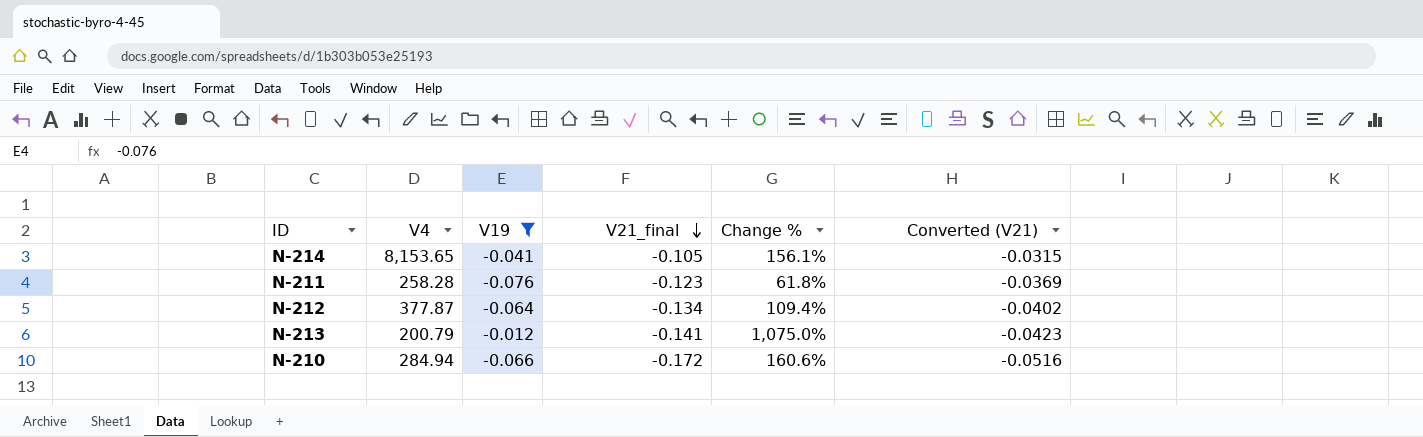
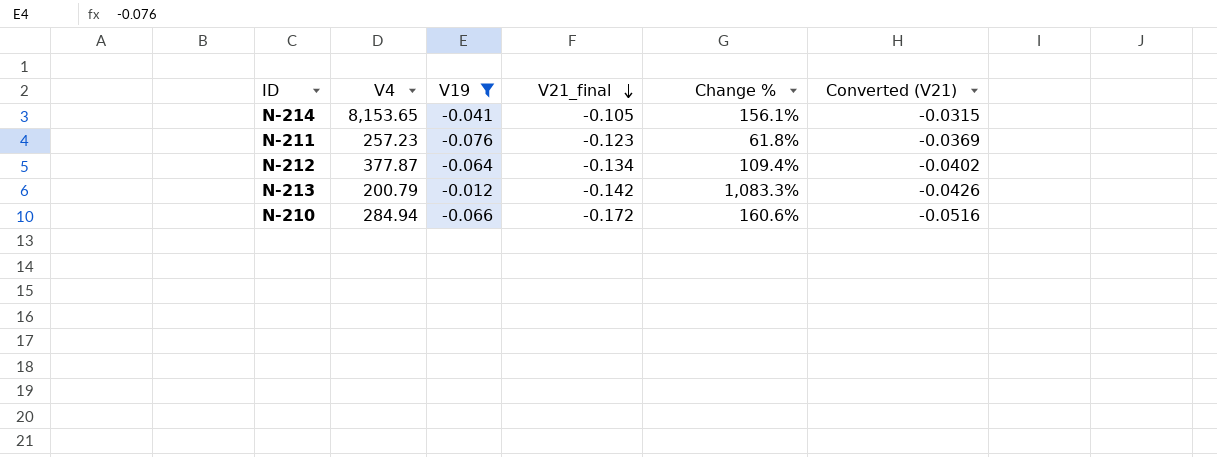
N-211 | V4: 258.28 -> 257.23
N-213 | V21_final: -0.141 -> -0.142
N-213 | Change %: 1,075.0% -> 1,083.3%
N-213 | Converted (V21): -0.0423 -> -0.0426

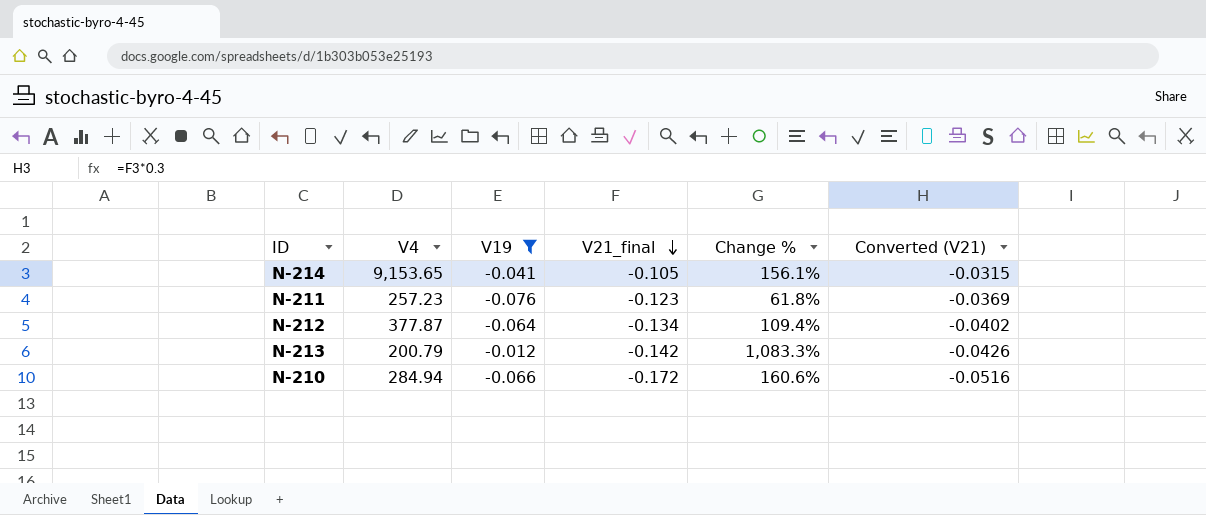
N-214 | V4: 8,153.65 -> 9,153.65

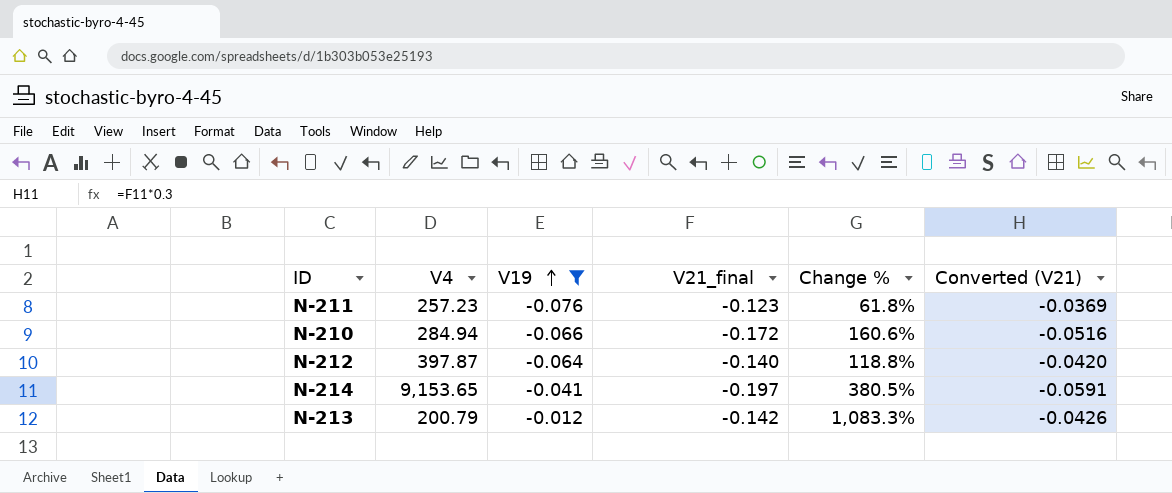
row order: V21_final descending -> V19 ascending
N-212 | V4: 377.87 -> 397.87
N-212 | V21_final: -0.134 -> -0.140
N-212 | Change %: 109.4% -> 118.8%
N-212 | Converted (V21): -0.0402 -> -0.0420
N-214 | V21_final: -0.105 -> -0.197
N-214 | Change %: 156.1% -> 380.5%
N-214 | Converted (V21): -0.0315 -> -0.0591

